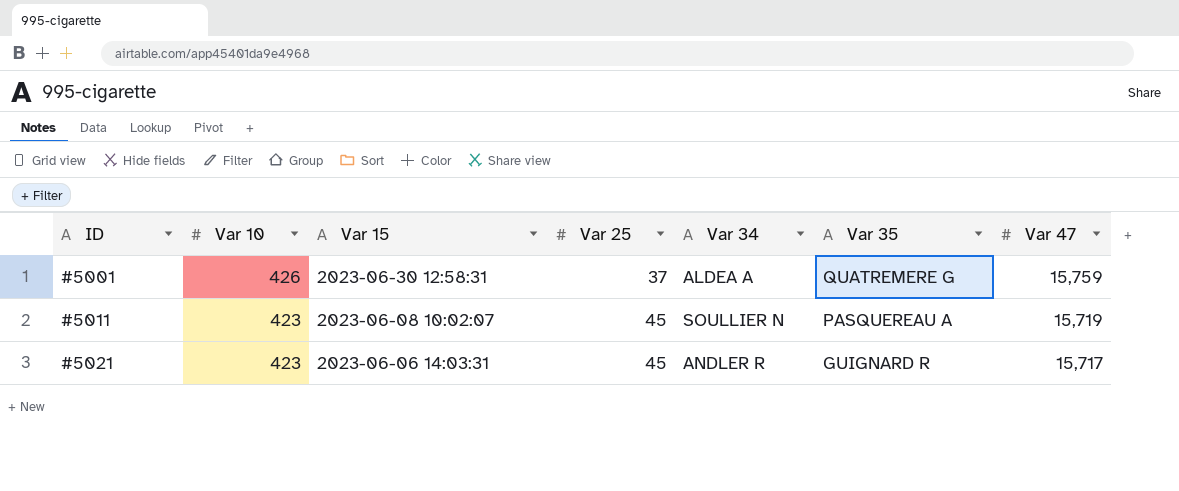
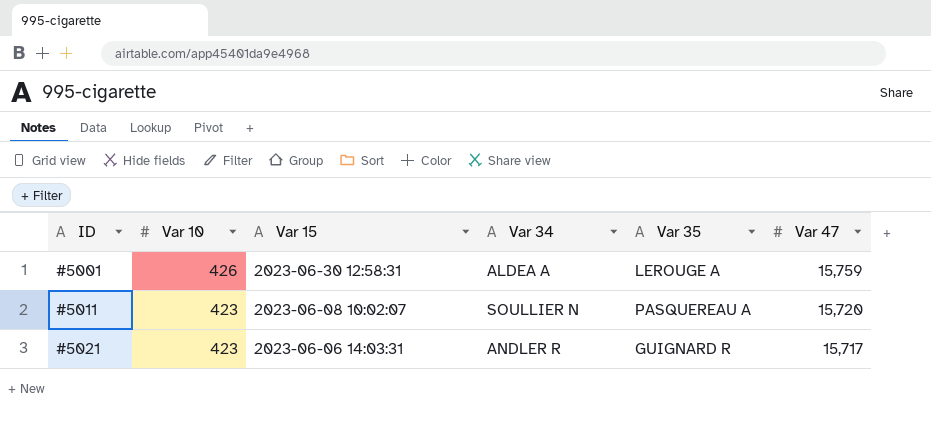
column Var 25 | position: 4 -> none
#5001 | Var 35: QUATREMERE G -> LEROUGE A
#5011 | Var 47: 15,719 -> 15,720

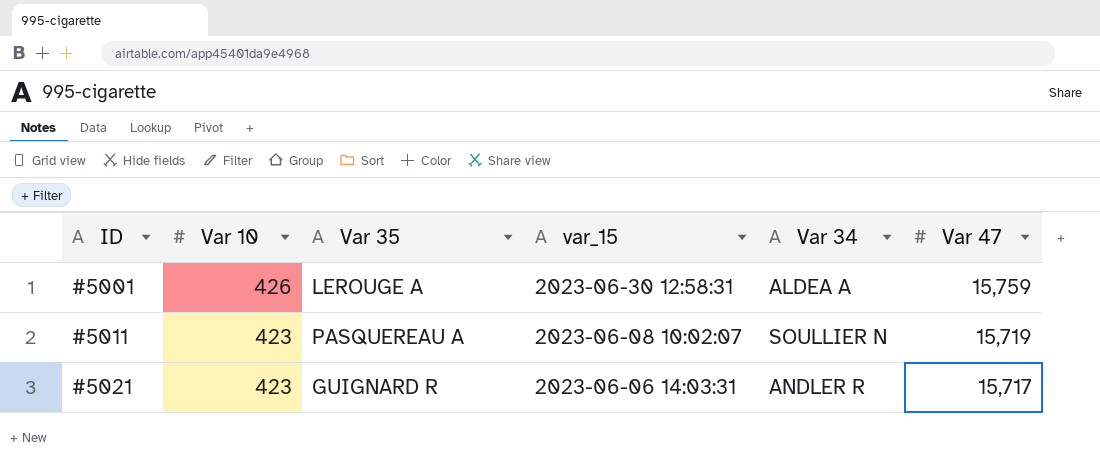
column Var 35 | position: 5 -> 3
column name: Var 15 -> var_15
#5011 | Var 47: 15,720 -> 15,719

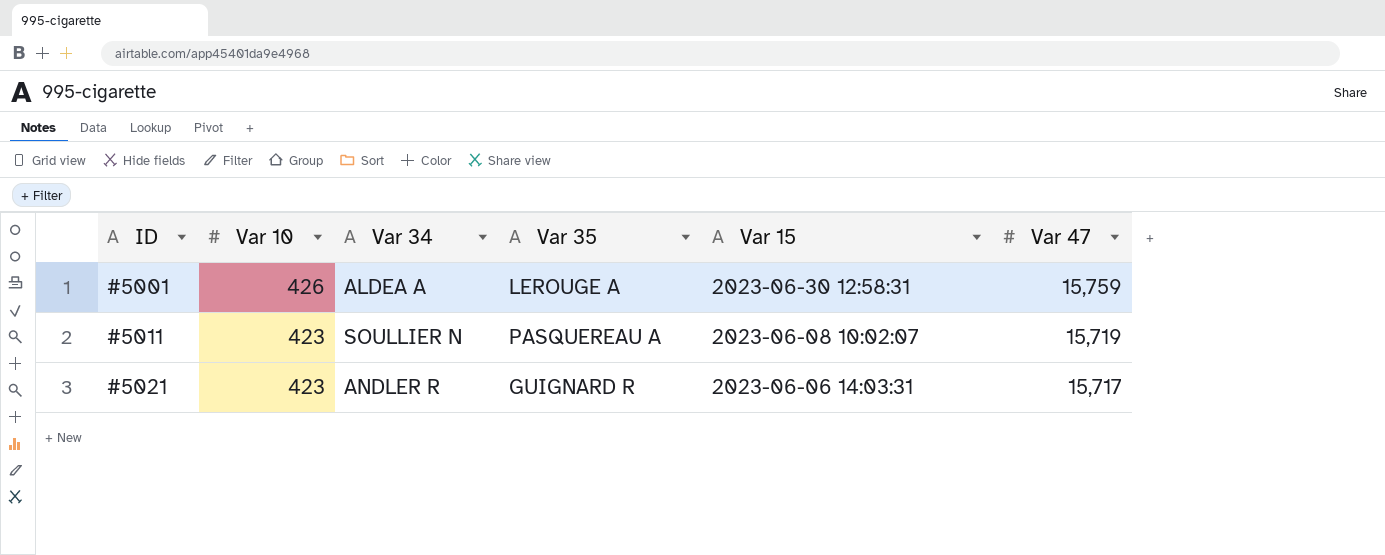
column Var 34 | position: 5 -> 3
column name: var_15 -> Var 15

